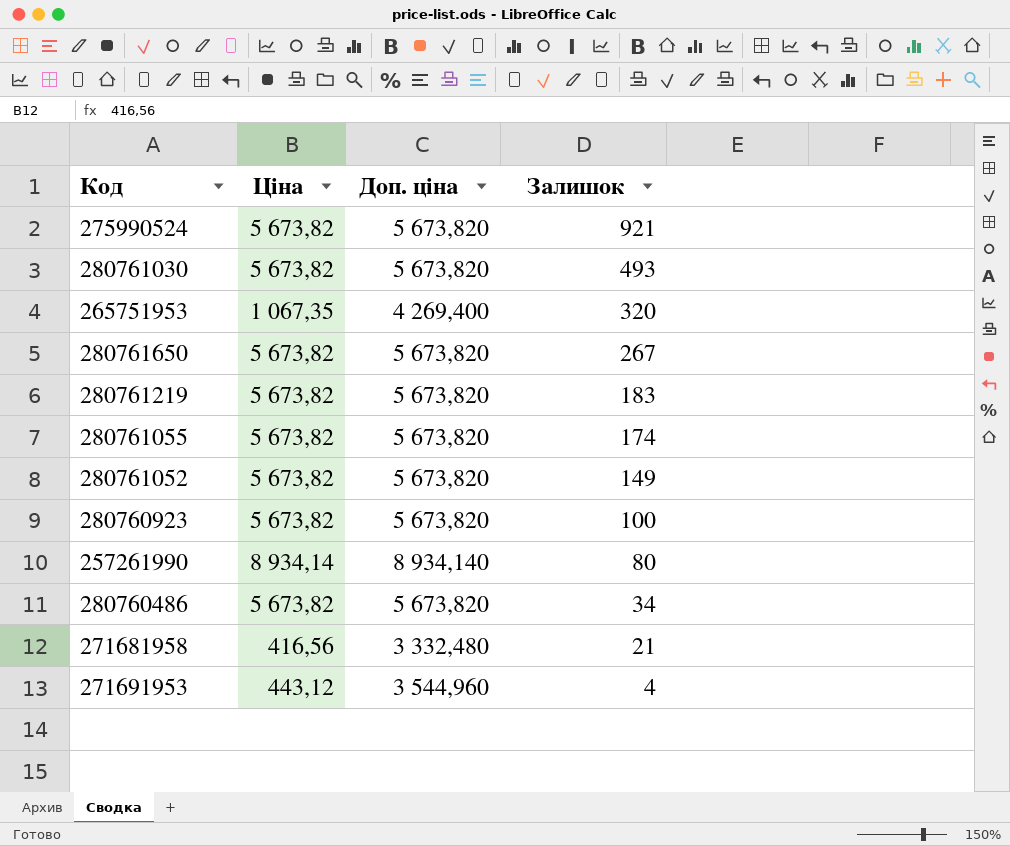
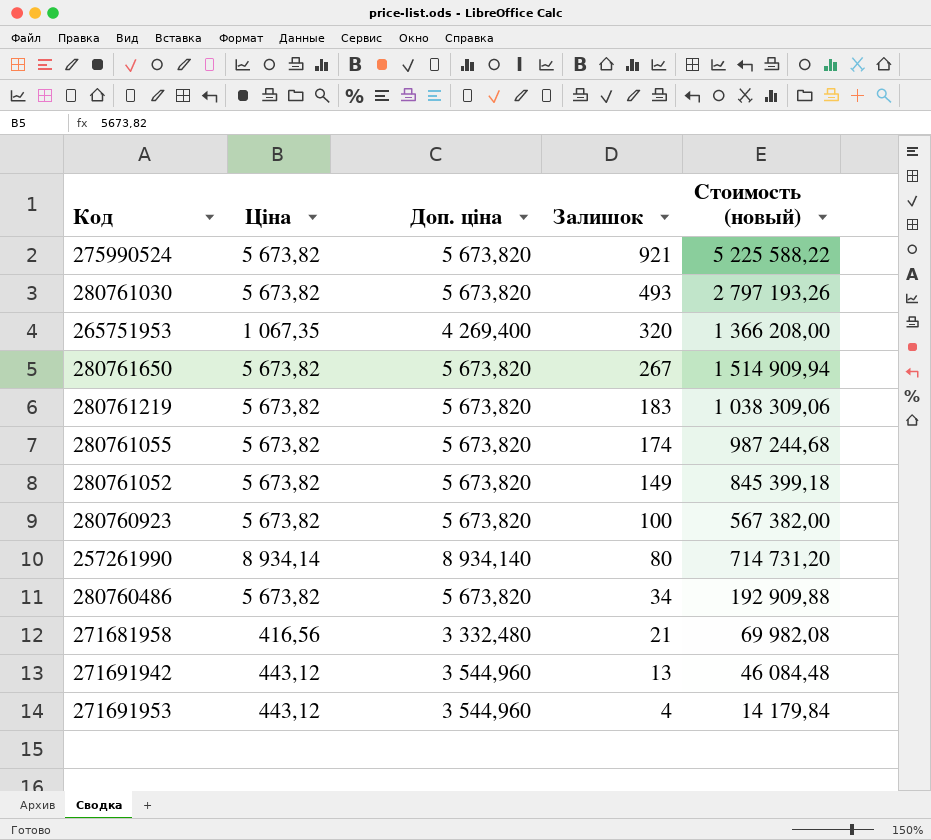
column Стоимость (новый) | formula: none -> [Доп. ціна] * [Залишок]
row 271691942: none -> 443,12 | 3 544,960 | 13 | 46 084,48

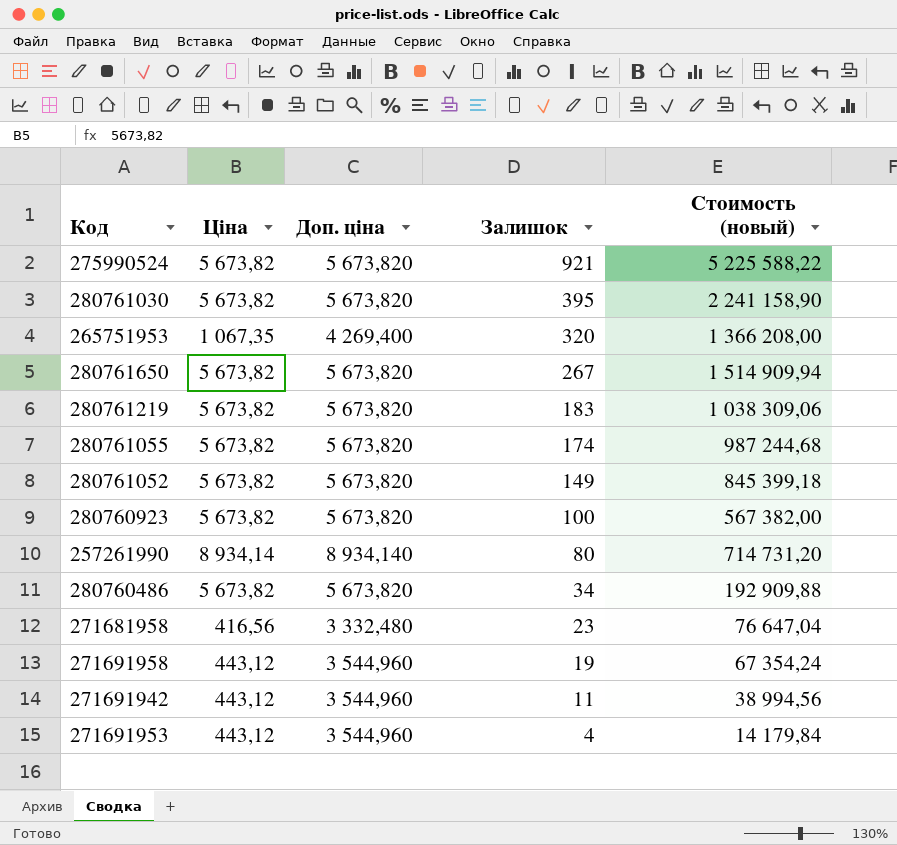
280761030 | Залишок: 493 -> 395
280761030 | Стоимость (новый): 2 797 193,26 -> 2 241 158,90
271681958 | Залишок: 21 -> 23
271681958 | Стоимость (новый): 69 982,08 -> 76 647,04
row 271691958: none -> 443,12 | 3 544,960 | 19 | 67 354,24
271691942 | Залишок: 13 -> 11
271691942 | Стоимость (новый): 46 084,48 -> 38 994,56

